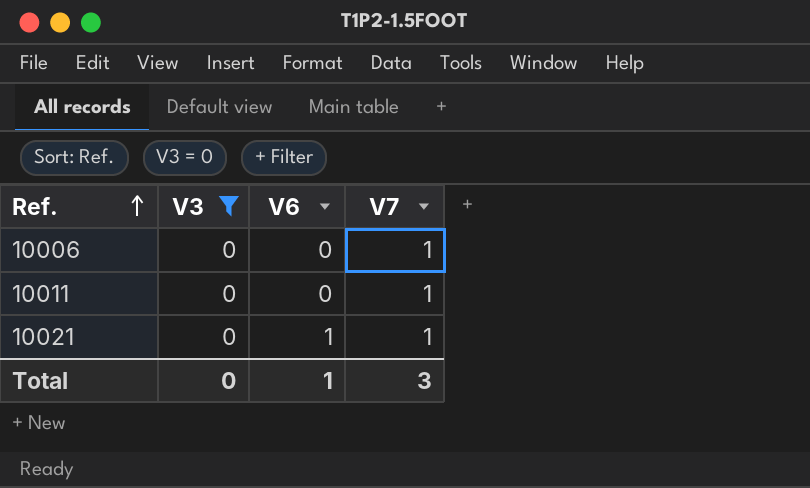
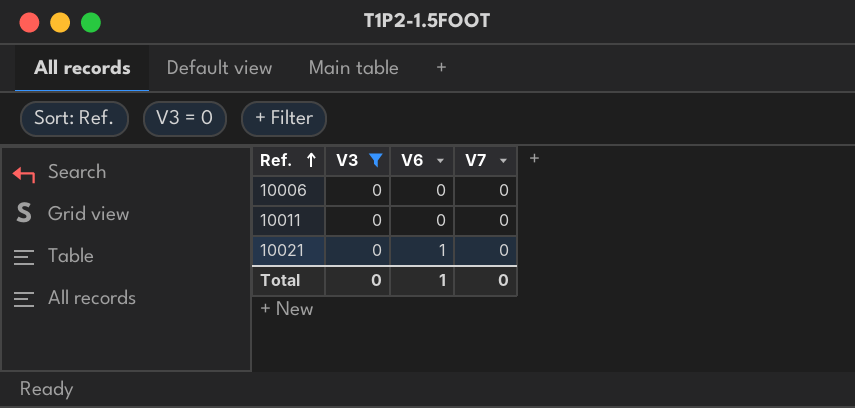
10006 | V7: 1 -> 0
10011 | V7: 1 -> 0
10021 | V7: 1 -> 0
Total | V7: 3 -> 0

